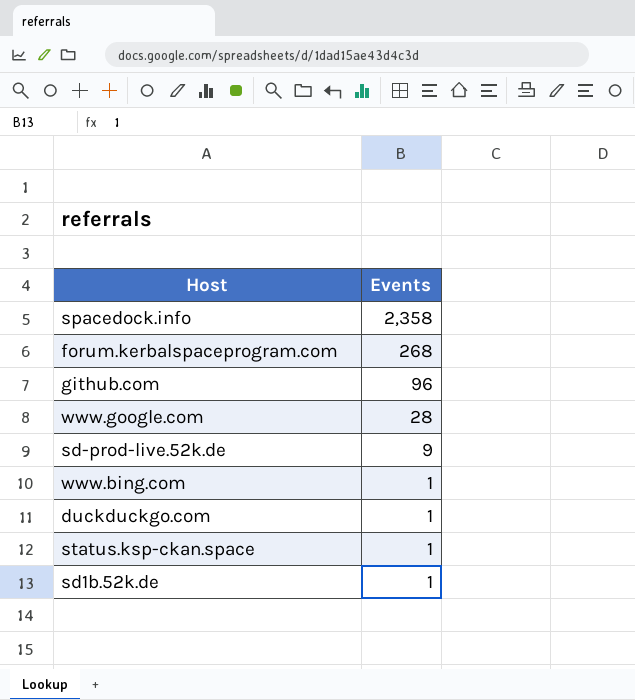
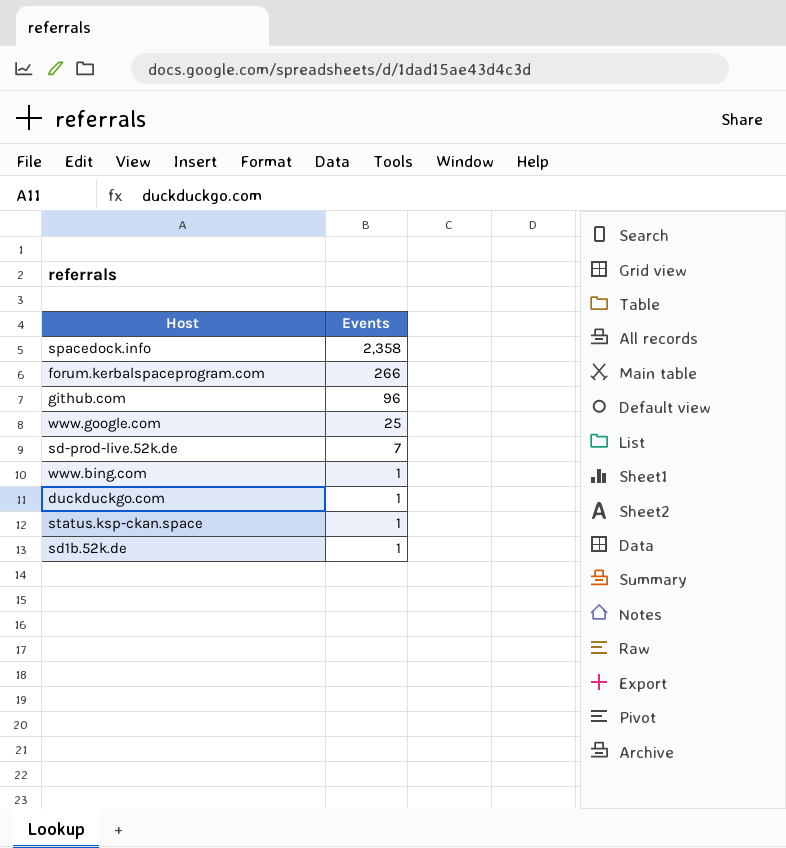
forum.kerbalspaceprogram.com | Events: 268 -> 266
www.google.com | Events: 28 -> 25
sd-prod-live.52k.de | Events: 9 -> 7

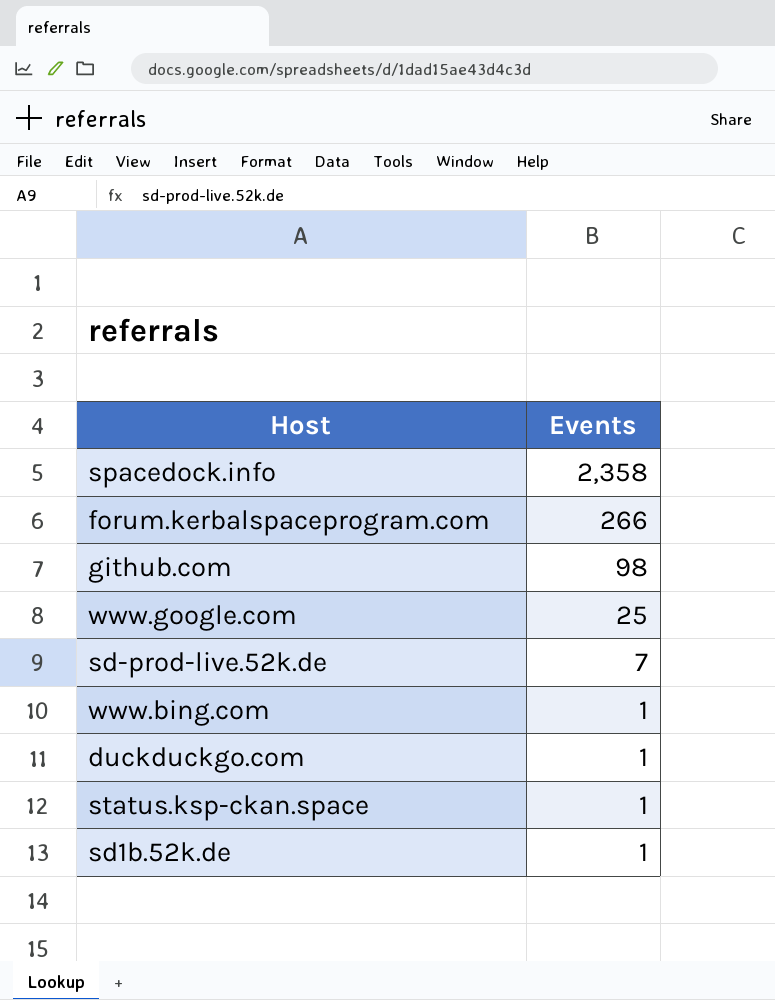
github.com | Events: 96 -> 98

